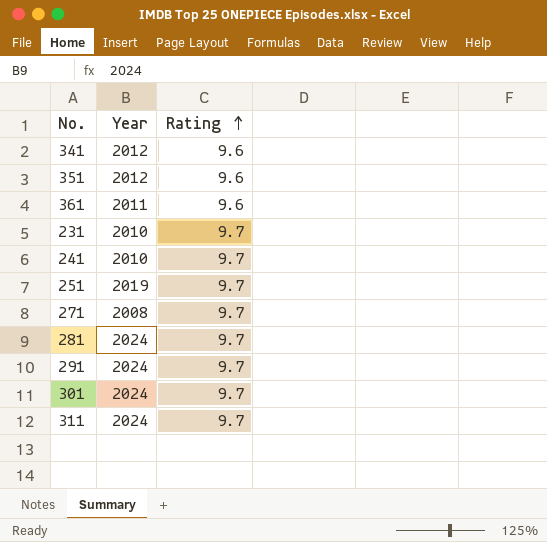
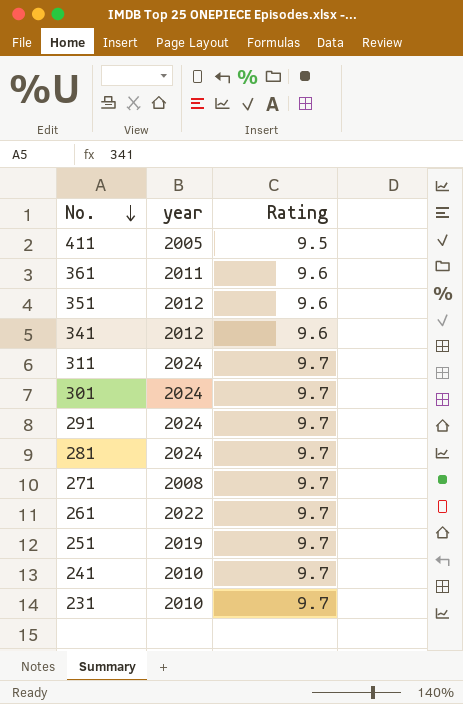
row order: Rating ascending -> No. descending
column name: Year -> year
row 411: none -> 2005 | 9.5
row 261: none -> 2022 | 9.7

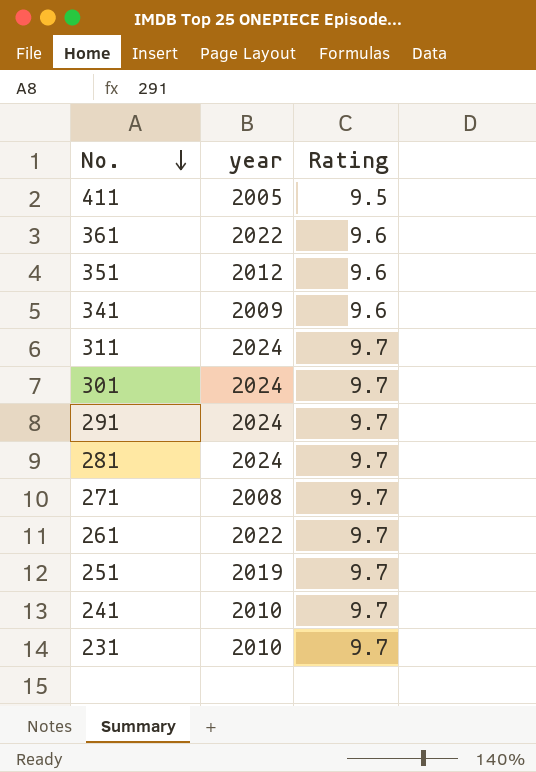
361 | year: 2011 -> 2022
341 | year: 2012 -> 2009

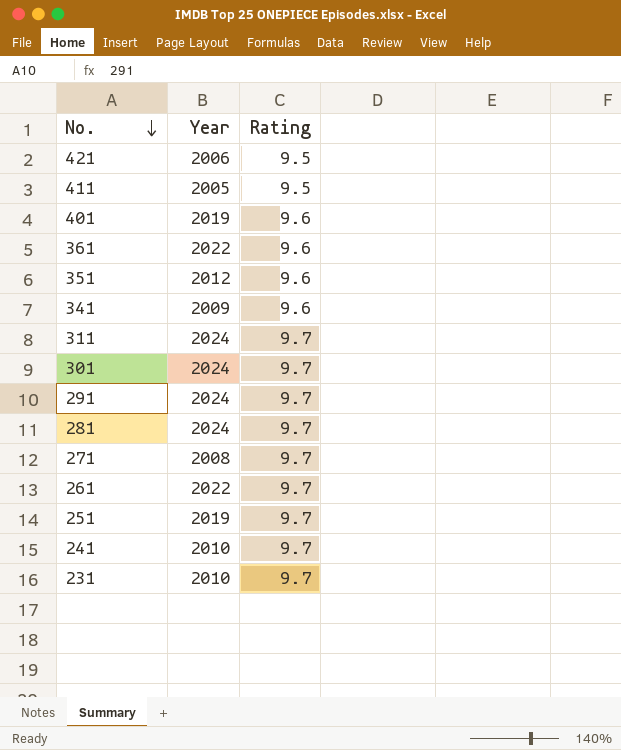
column name: year -> Year
row 421: none -> 2006 | 9.5
row 401: none -> 2019 | 9.6

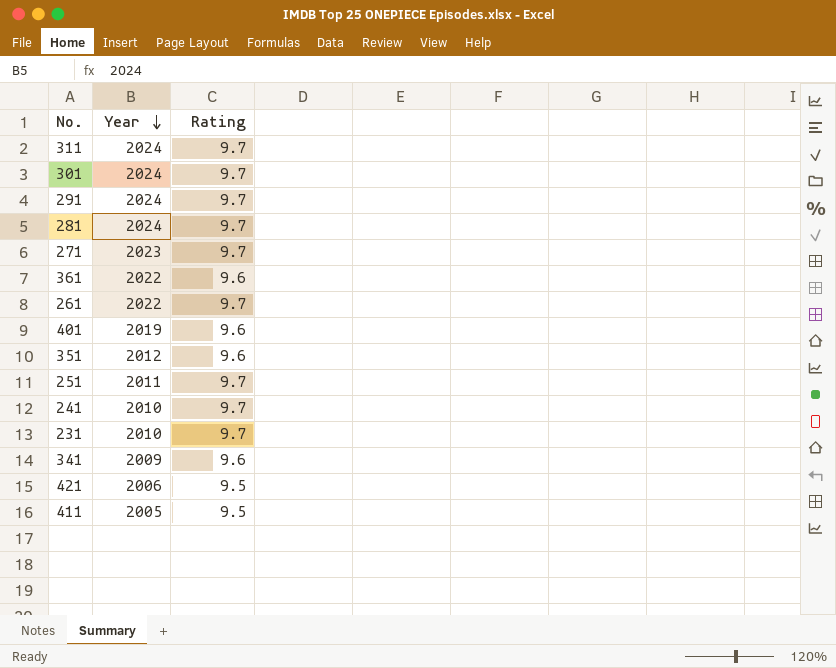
row order: No. descending -> Year descending
271 | Year: 2008 -> 2023
251 | Year: 2019 -> 2011

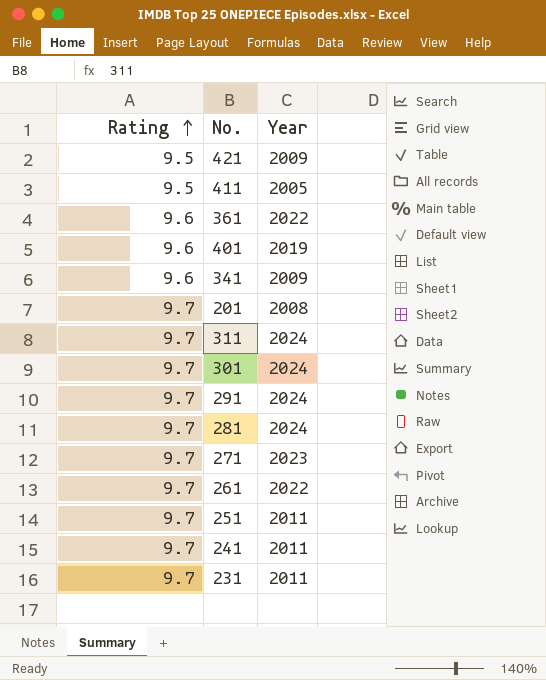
row order: Year descending -> Rating ascending
column Rating | position: 3 -> 1
row 351: 2012 | 9.6 -> none
421 | Year: 2006 -> 2009
row 201: none -> 9.7 | 2008
241 | Year: 2010 -> 2011
231 | Year: 2010 -> 2011

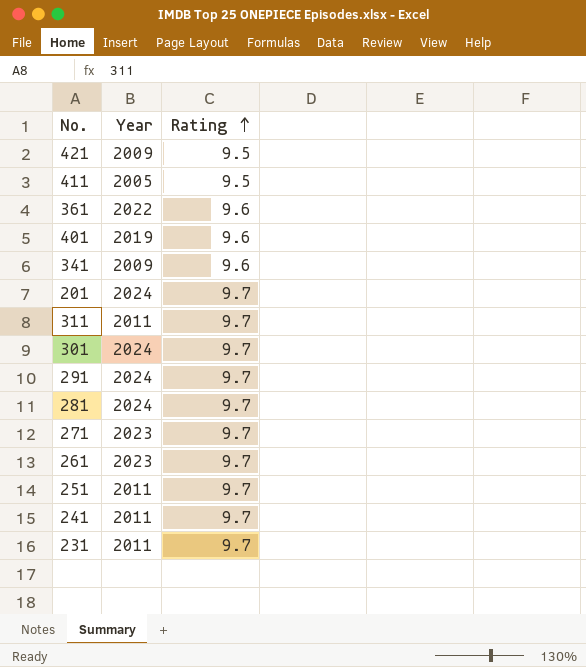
column Rating | position: 1 -> 3
201 | Year: 2008 -> 2024
311 | Year: 2024 -> 2011
261 | Year: 2022 -> 2023

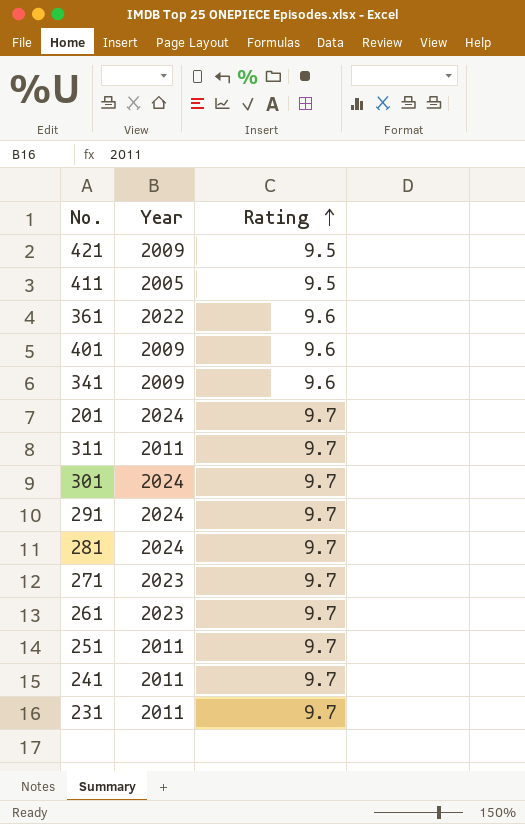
401 | Year: 2019 -> 2009

